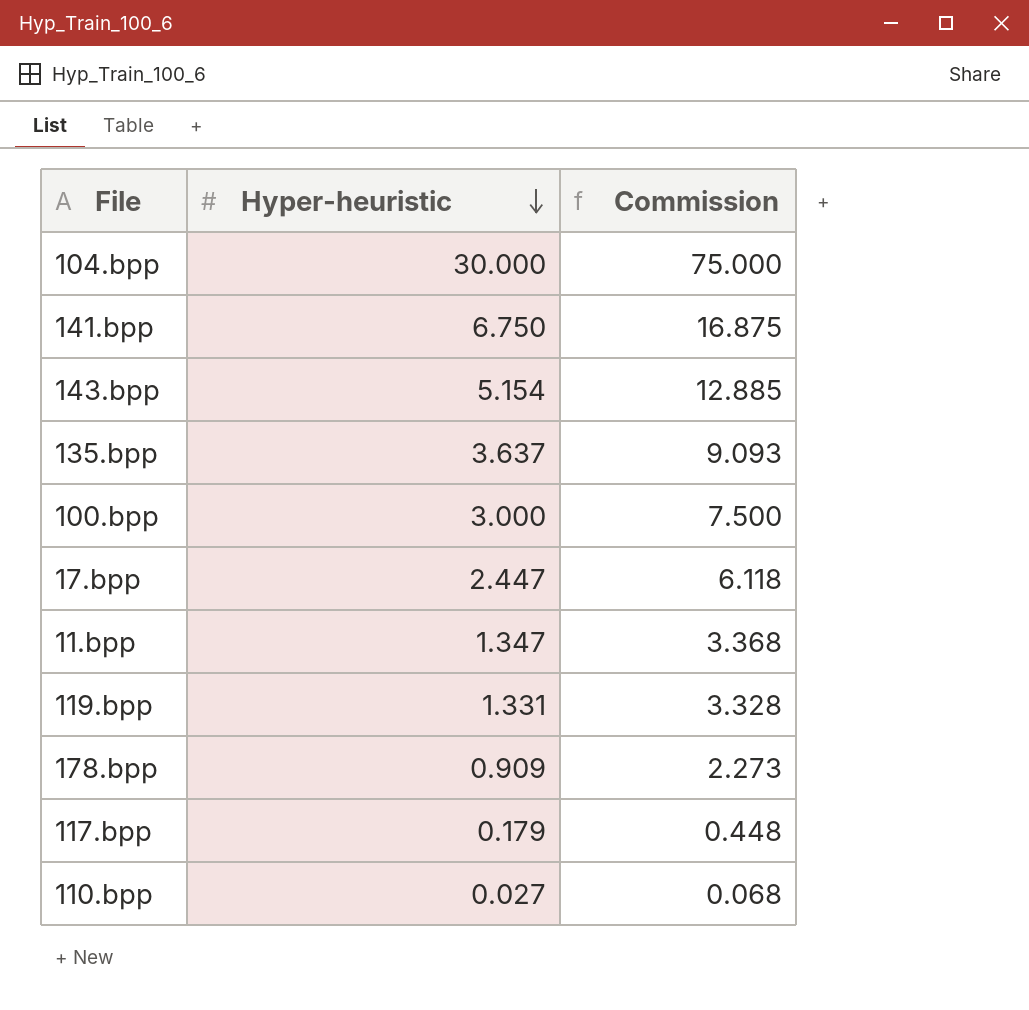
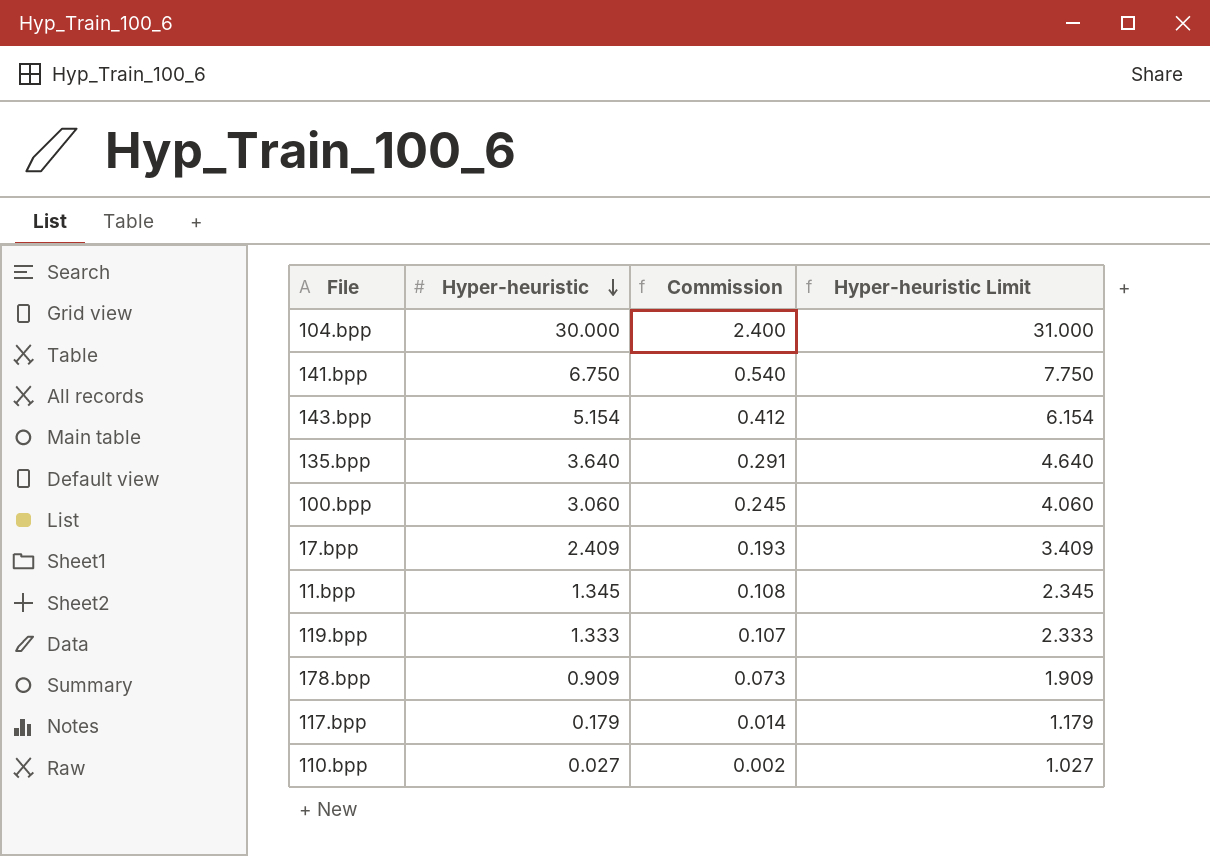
column Commission | formula: [Hyper-heuristic] * 2.5 -> [Hyper-heuristic] * 0.08
column Hyper-heuristic Limit | formula: none -> [Hyper-heuristic] + 1
135.bpp | Hyper-heuristic: 3.637 -> 3.640
100.bpp | Hyper-heuristic: 3.000 -> 3.060
17.bpp | Hyper-heuristic: 2.447 -> 2.409
11.bpp | Hyper-heuristic: 1.347 -> 1.345
119.bpp | Hyper-heuristic: 1.331 -> 1.333

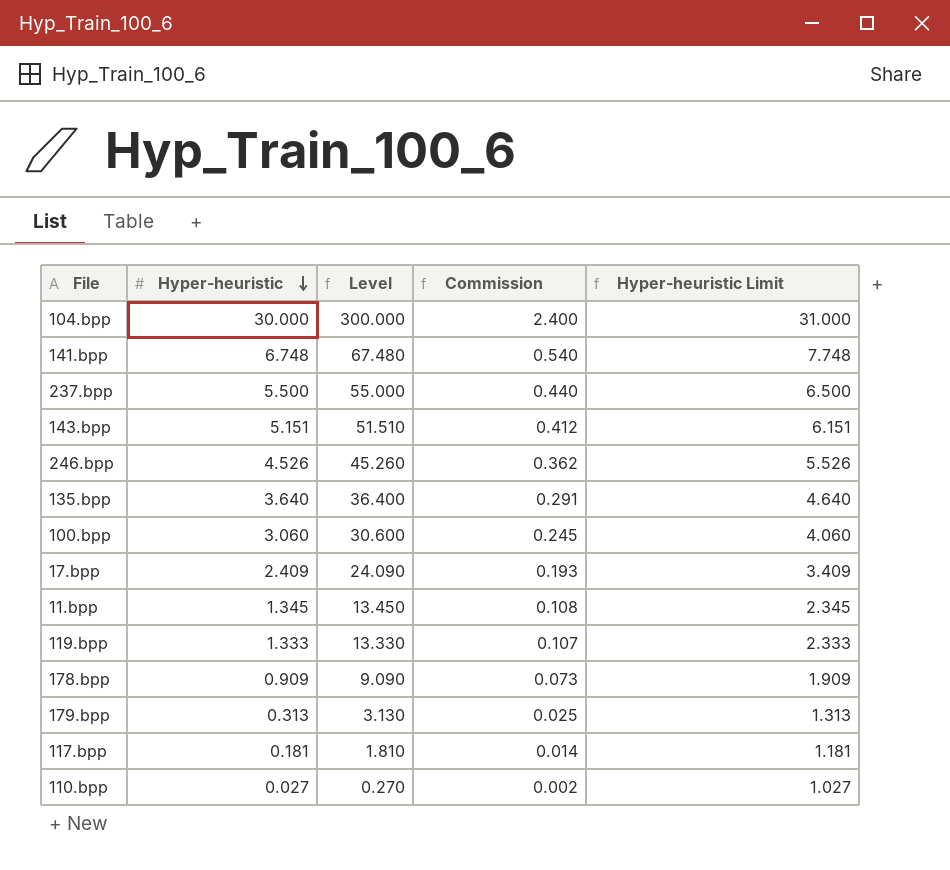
column Level | formula: none -> [Hyper-heuristic] * 10
141.bpp | Hyper-heuristic: 6.750 -> 6.748
141.bpp | Hyper-heuristic Limit: 7.750 -> 7.748
row 237.bpp: none -> 5.500 | 55.000 | 0.440 | 6.500
143.bpp | Hyper-heuristic: 5.154 -> 5.151
143.bpp | Hyper-heuristic Limit: 6.154 -> 6.151
row 246.bpp: none -> 4.526 | 45.260 | 0.362 | 5.526
row 179.bpp: none -> 0.313 | 3.130 | 0.025 | 1.313
117.bpp | Hyper-heuristic: 0.179 -> 0.181
117.bpp | Hyper-heuristic Limit: 1.179 -> 1.181

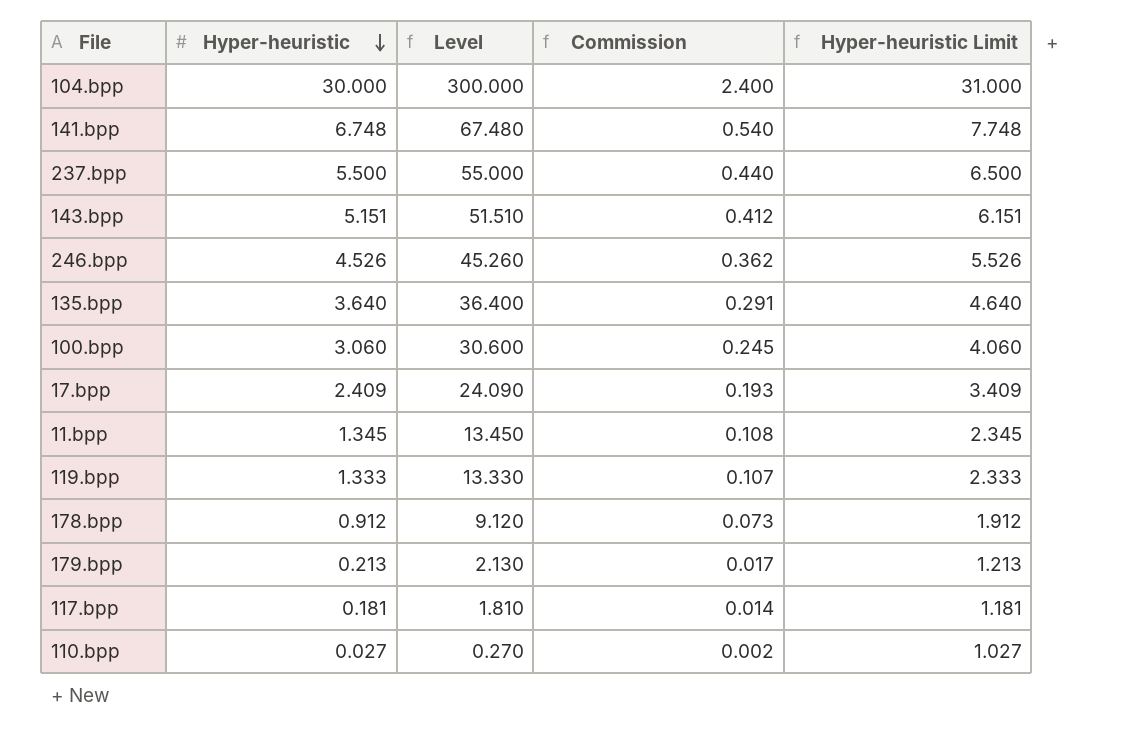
178.bpp | Hyper-heuristic: 0.909 -> 0.912
178.bpp | Level: 9.090 -> 9.120
178.bpp | Hyper-heuristic Limit: 1.909 -> 1.912
179.bpp | Hyper-heuristic: 0.313 -> 0.213
179.bpp | Level: 3.130 -> 2.130
179.bpp | Commission: 0.025 -> 0.017
179.bpp | Hyper-heuristic Limit: 1.313 -> 1.213

